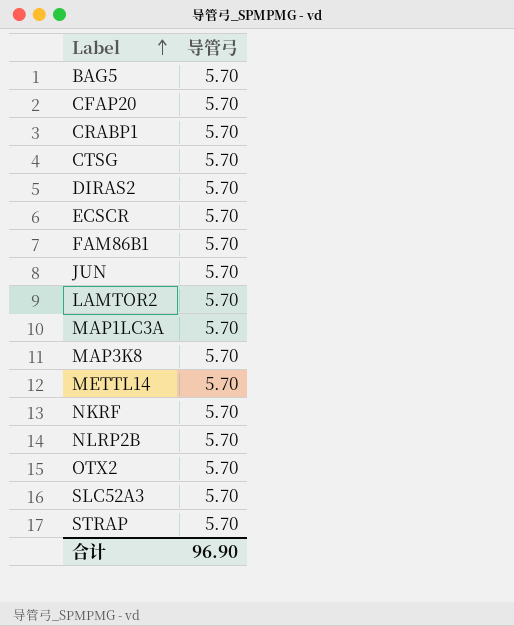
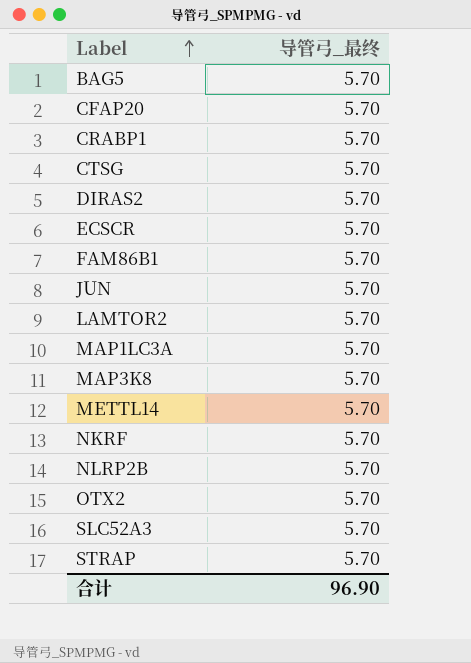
column name: 导管弓 -> 导管弓_最终

